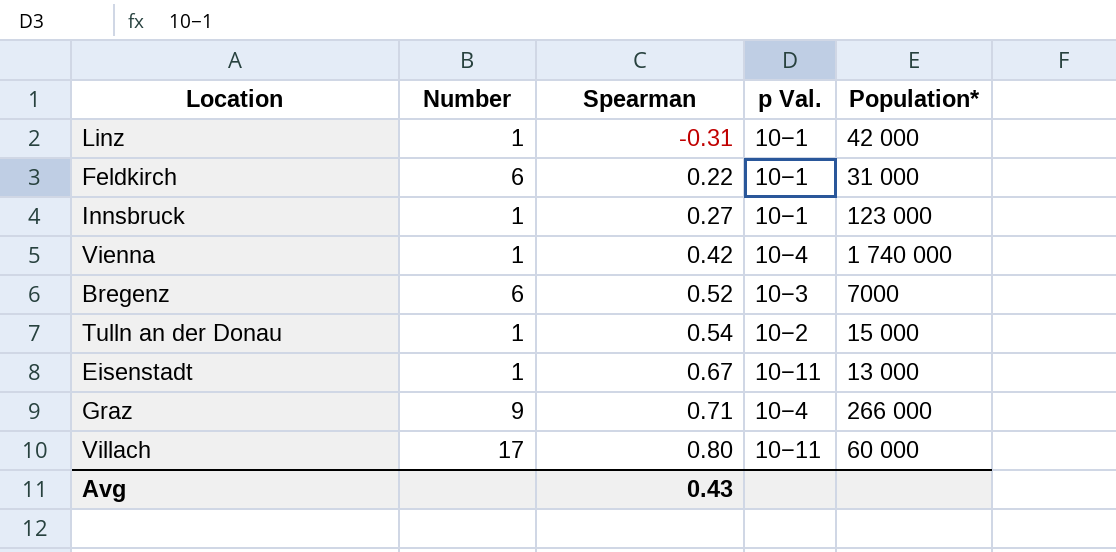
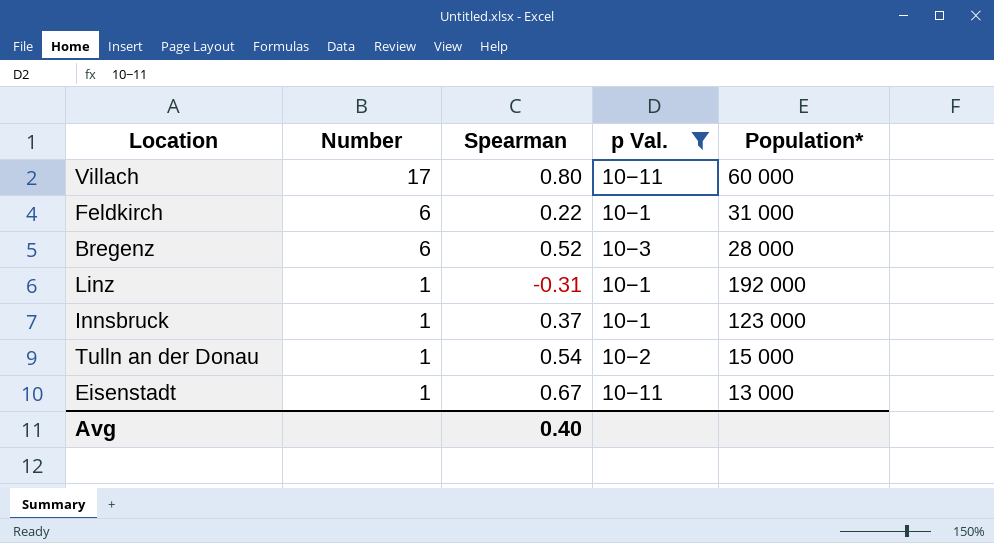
filter: none -> p Val. != 10−4
row order: Spearman ascending -> Number descending
Bregenz | Population*: 7000 -> 28 000
Linz | Population*: 42 000 -> 192 000
Innsbruck | Spearman: 0.27 -> 0.37
Avg | Spearman: 0.43 -> 0.40

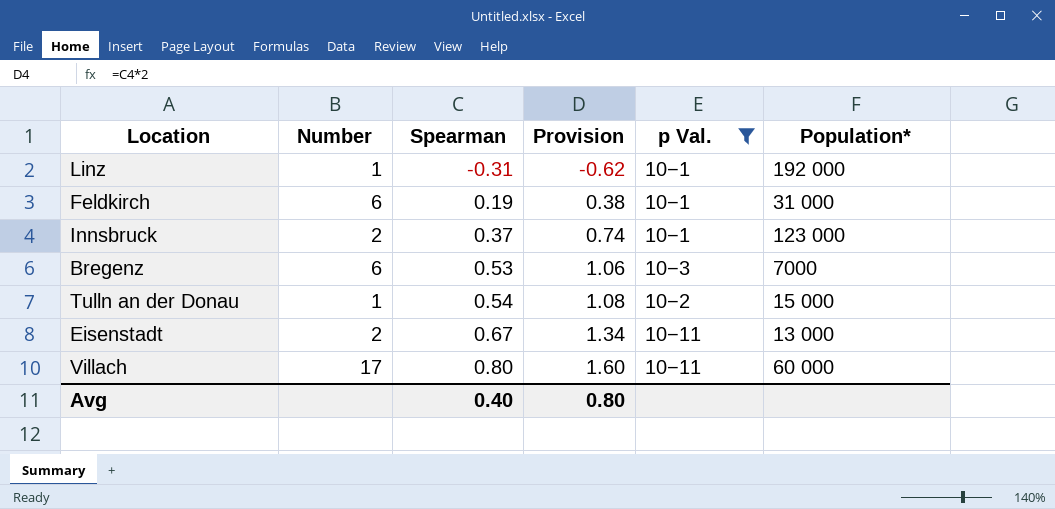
row order: Number descending -> Spearman ascending
column Provision | formula: none -> [Spearman] * 2
Feldkirch | Spearman: 0.22 -> 0.19
Innsbruck | Number: 1 -> 2
Bregenz | Spearman: 0.52 -> 0.53
Bregenz | Population*: 28 000 -> 7000
Eisenstadt | Number: 1 -> 2

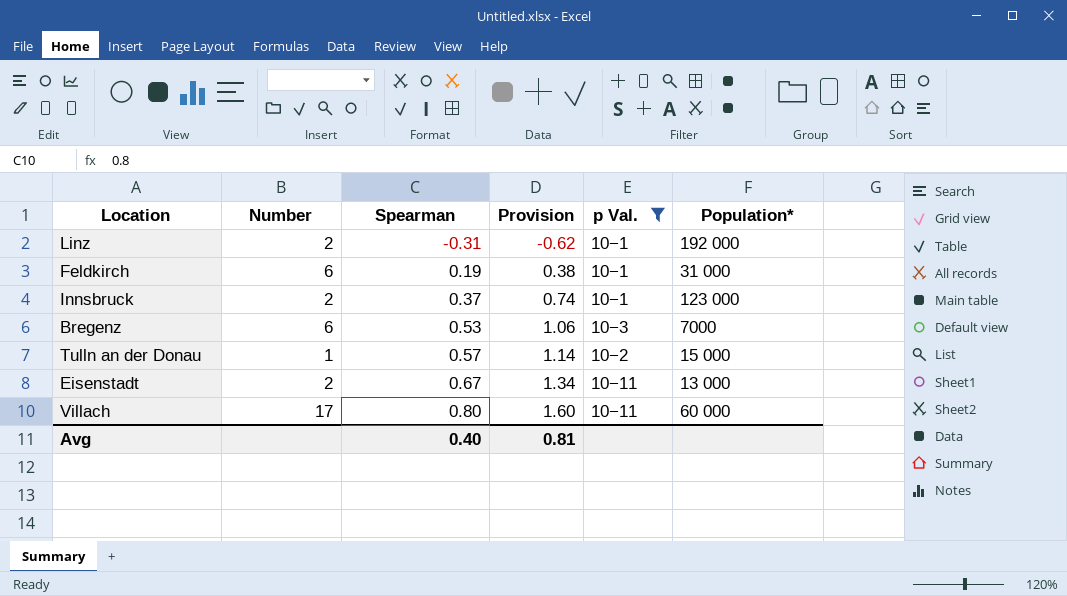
Linz | Number: 1 -> 2
Tulln an der Donau | Spearman: 0.54 -> 0.57
Tulln an der Donau | Provision: 1.08 -> 1.14
Avg | Provision: 0.80 -> 0.81

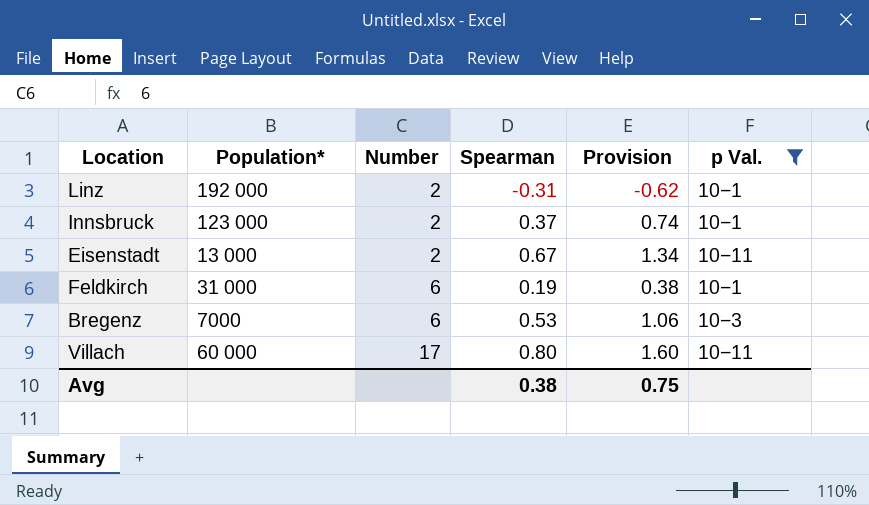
row order: Spearman ascending -> Number ascending
column Population* | position: 6 -> 2
row Tulln an der Donau: 1 | 0.57 | 1.14 | 10−2 | 15 000 -> none
Avg | Spearman: 0.40 -> 0.38
Avg | Provision: 0.81 -> 0.75

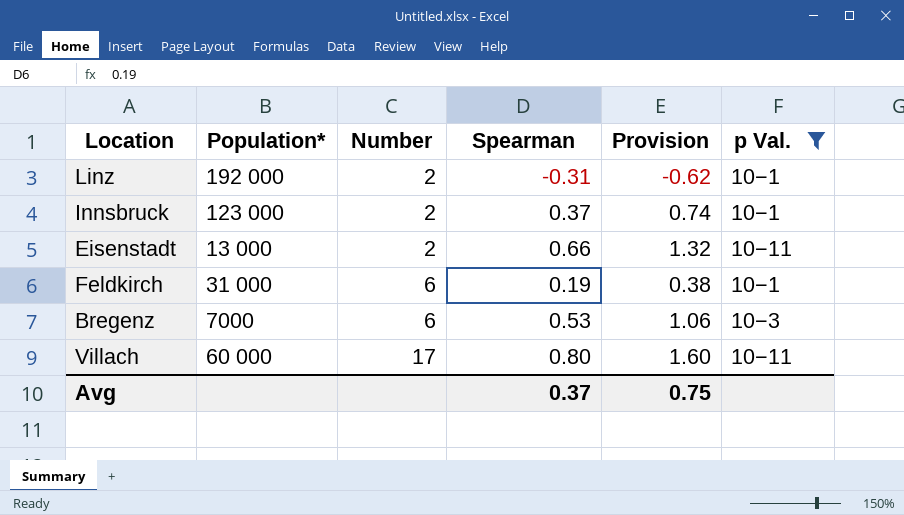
Eisenstadt | Spearman: 0.67 -> 0.66
Eisenstadt | Provision: 1.34 -> 1.32
Avg | Spearman: 0.38 -> 0.37

